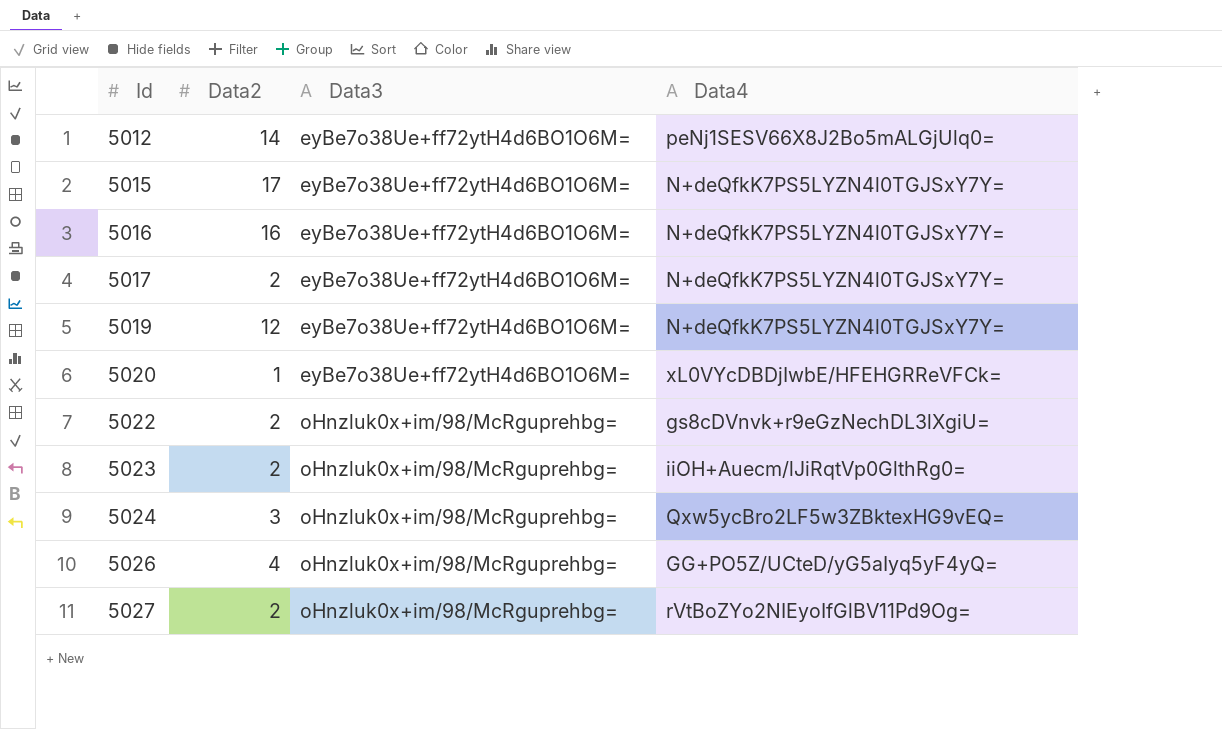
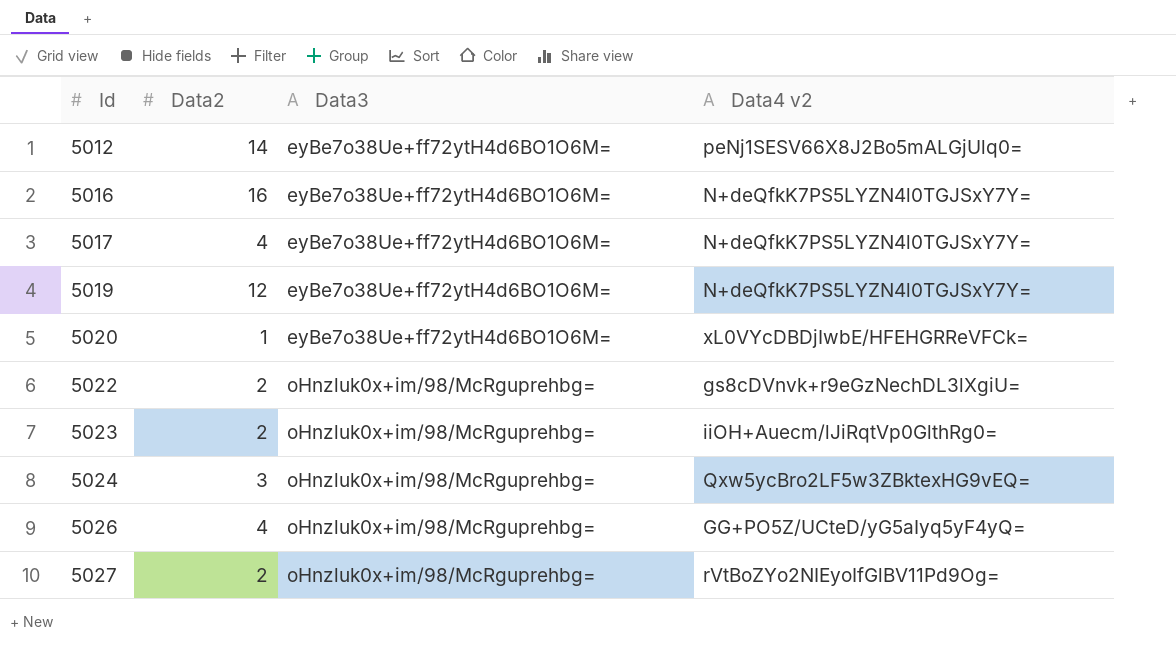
column name: Data4 -> Data4 v2
row 5015: 17 | eyBe7o38Ue+ff72ytH4d6BO1O6M= | N+deQfkK7PS5LYZN4l0TGJSxY7Y= -> none
5017 | Data2: 2 -> 4

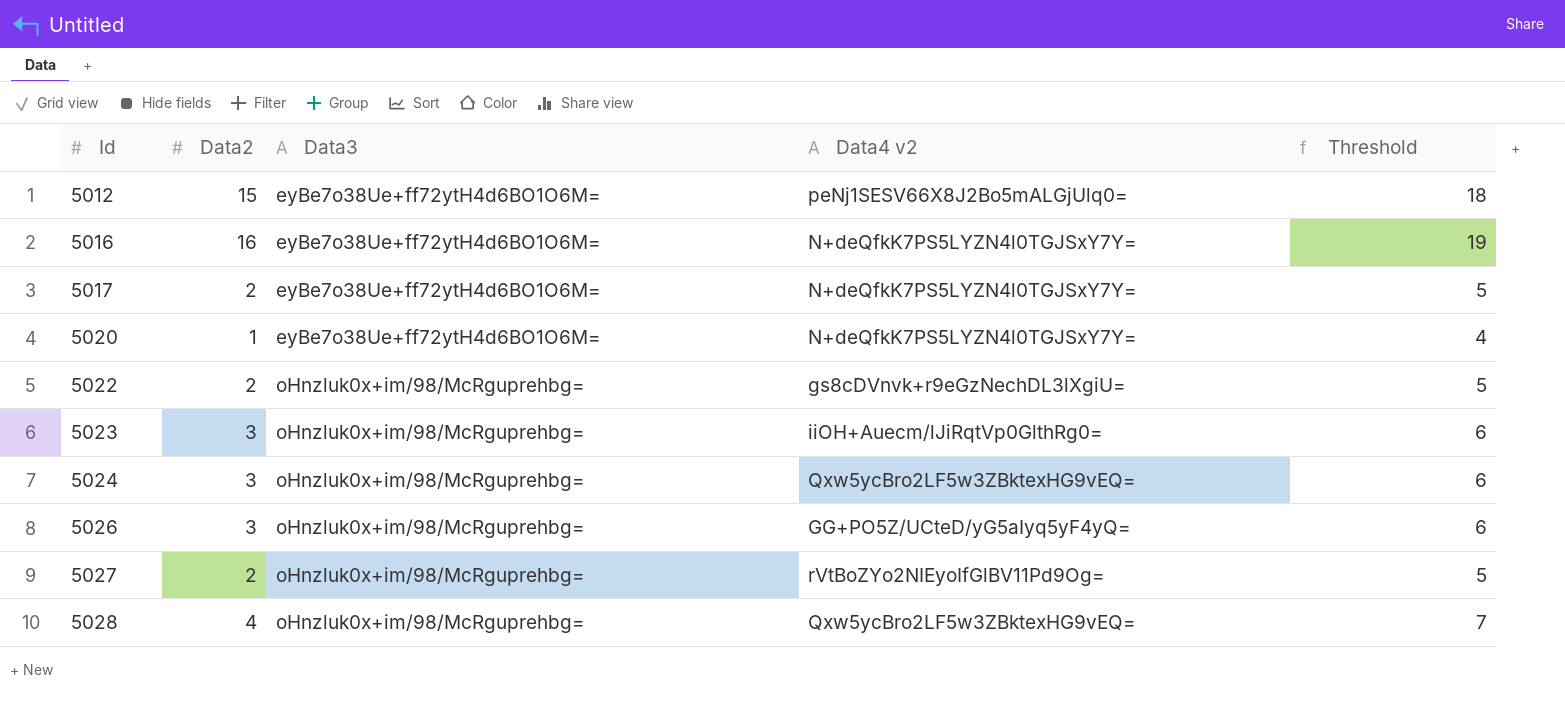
column Threshold | formula: none -> [Data2] + 3
row 5019: 12 | eyBe7o38Ue+ff72ytH4d6BO1O6M= | N+deQfkK7PS5LYZN4l0TGJSxY7Y= -> none
5012 | Data2: 14 -> 15
5017 | Data2: 4 -> 2
5020 | Data4 v2: xL0VYcDBDjIwbE/HFEHGRReVFCk= -> N+deQfkK7PS5LYZN4l0TGJSxY7Y=
5023 | Data2: 2 -> 3
5026 | Data2: 4 -> 3
row 5028: none -> 4 | oHnzluk0x+im/98/McRguprehbg= | Qxw5ycBro2LF5w3ZBktexHG9vEQ= | 7

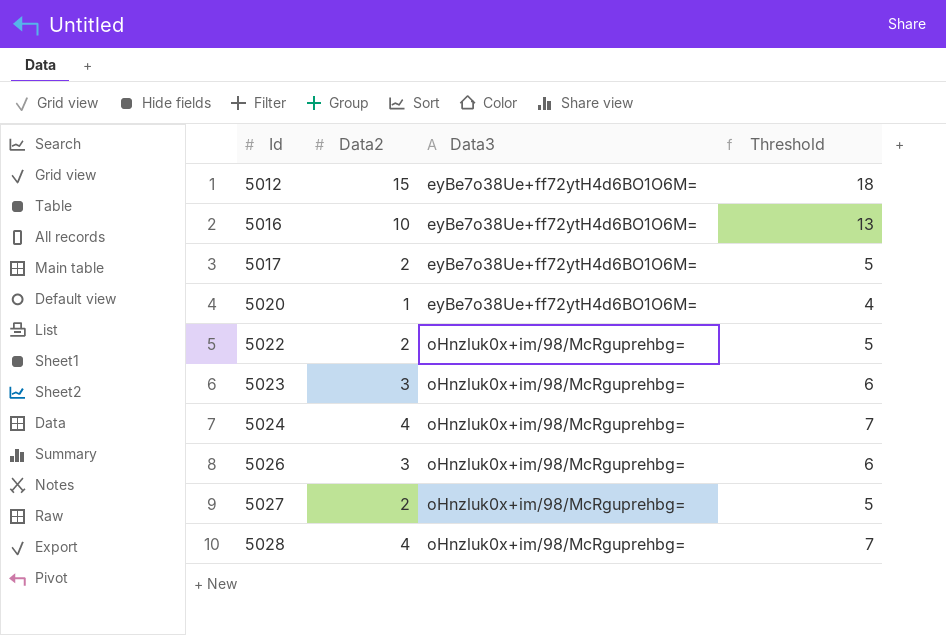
column Data4 v2 | position: 4 -> none
5016 | Data2: 16 -> 10
5016 | Threshold: 19 -> 13
5024 | Data2: 3 -> 4
5024 | Threshold: 6 -> 7

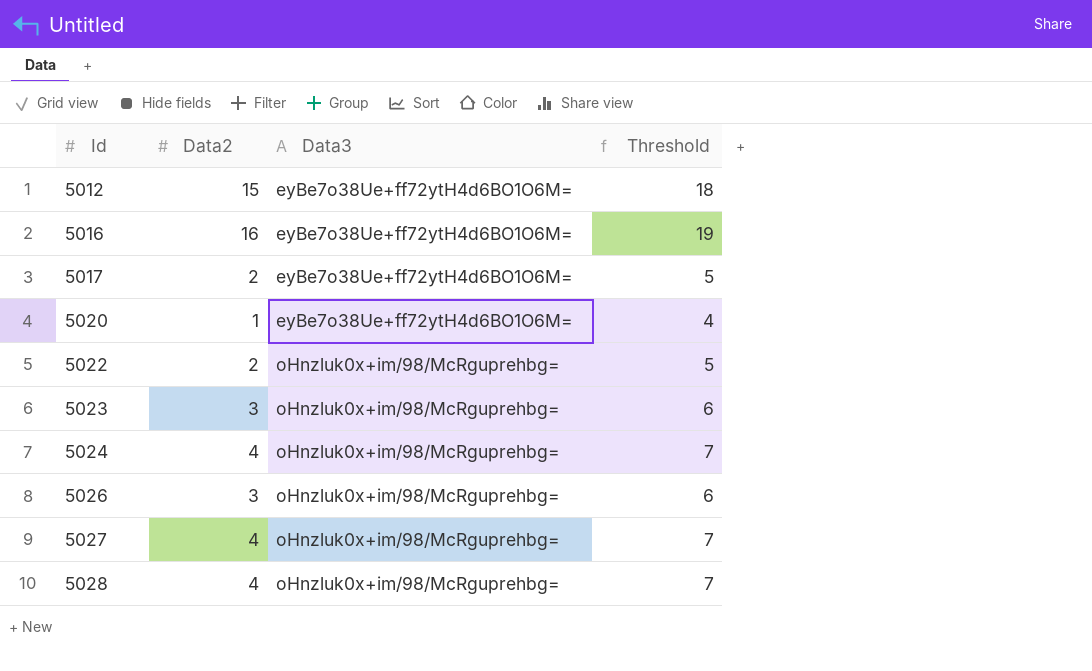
5016 | Data2: 10 -> 16
5016 | Threshold: 13 -> 19
5027 | Data2: 2 -> 4
5027 | Threshold: 5 -> 7

